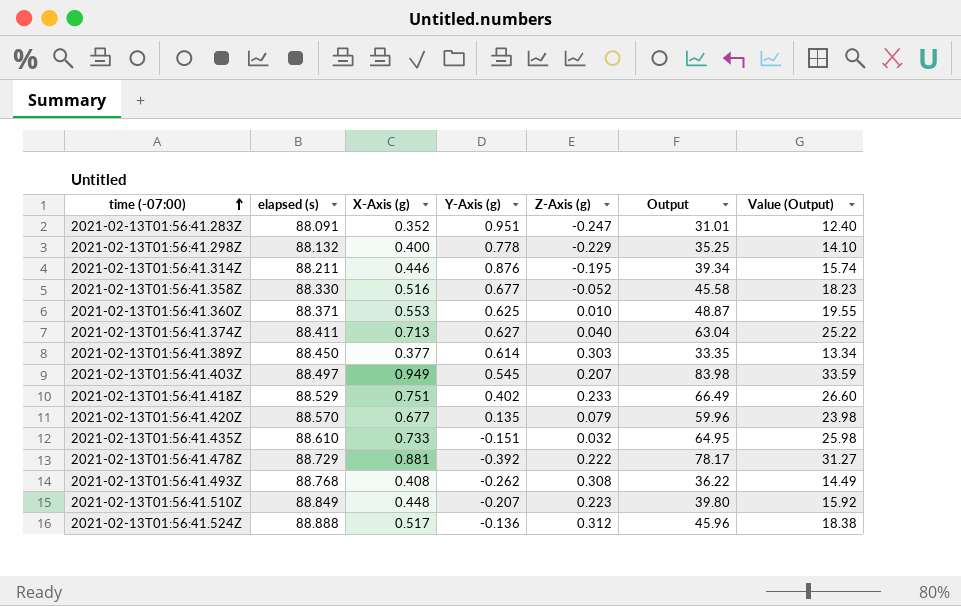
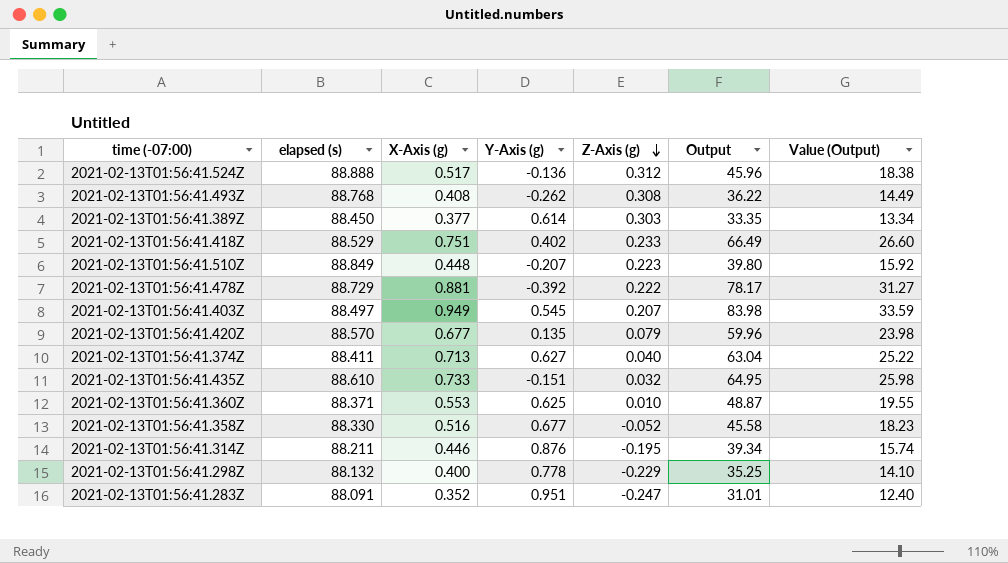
row order: time (-07:00) ascending -> Z-Axis (g) descending

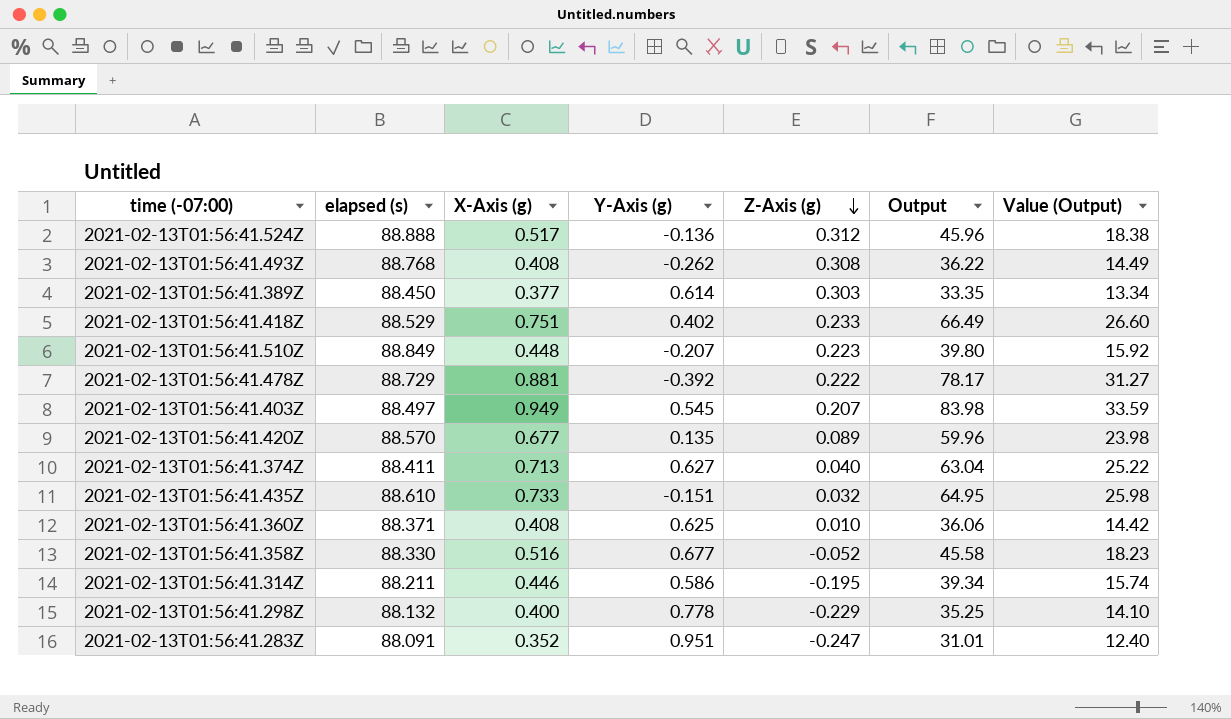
2021-02-13T01:56:41.420Z | Z-Axis (g): 0.079 -> 0.089
2021-02-13T01:56:41.360Z | X-Axis (g): 0.553 -> 0.408
2021-02-13T01:56:41.360Z | Output: 48.87 -> 36.06
2021-02-13T01:56:41.360Z | Value (Output): 19.55 -> 14.42
2021-02-13T01:56:41.314Z | Y-Axis (g): 0.876 -> 0.586

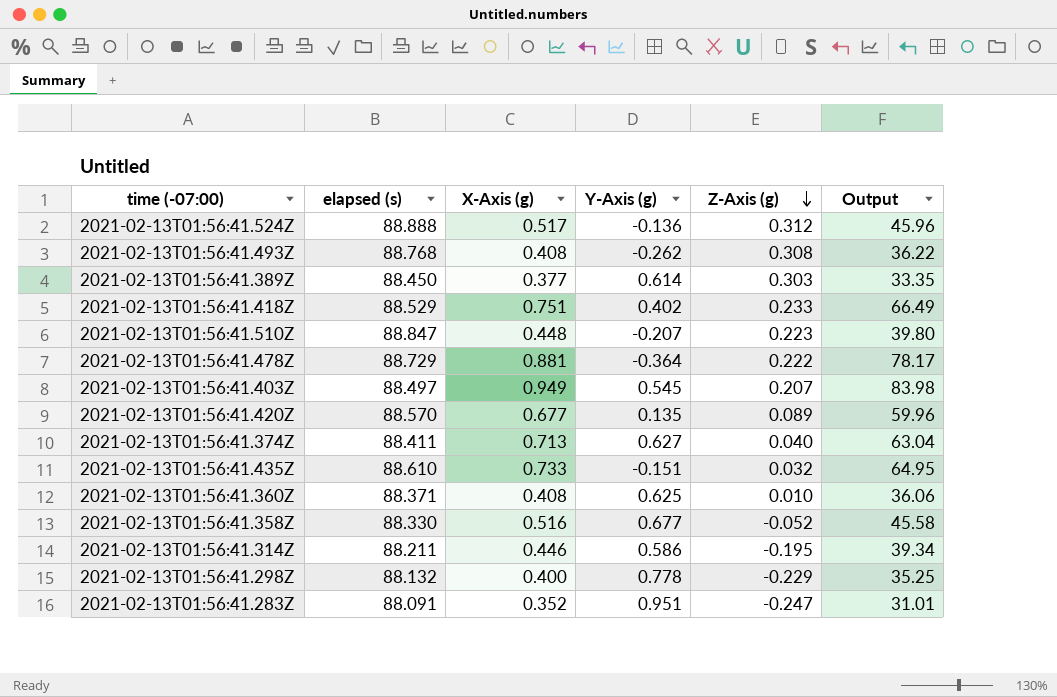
column Value (Output) | formula: [Output] * 0.4 -> none
2021-02-13T01:56:41.510Z | elapsed (s): 88.849 -> 88.847
2021-02-13T01:56:41.478Z | Y-Axis (g): -0.392 -> -0.364

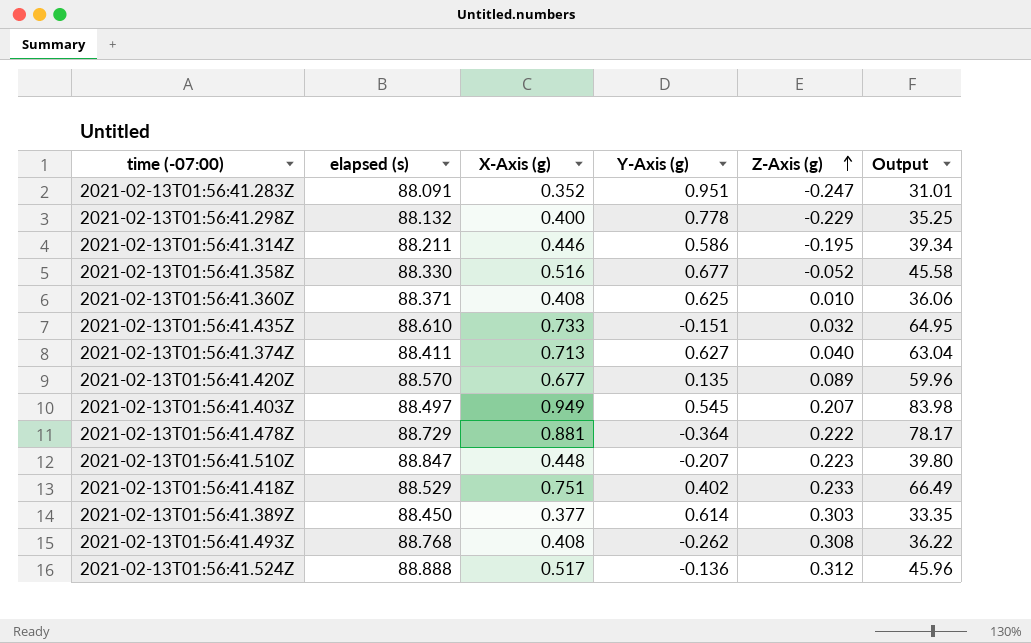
row order: Z-Axis (g) descending -> Z-Axis (g) ascending

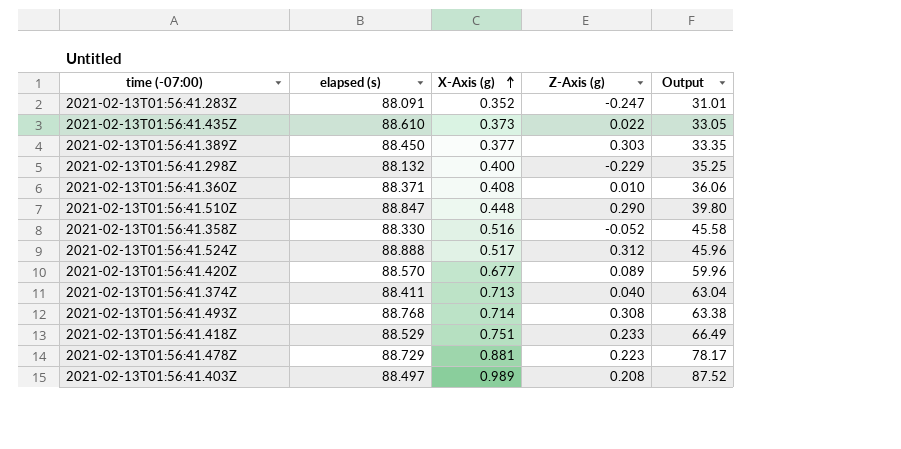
row order: Z-Axis (g) ascending -> X-Axis (g) ascending
column Y-Axis (g) | position: 4 -> none
row 2021-02-13T01:56:41.314Z: 88.211 | 0.446 | 0.586 | -0.195 | 39.34 -> none
2021-02-13T01:56:41.435Z | X-Axis (g): 0.733 -> 0.373
2021-02-13T01:56:41.435Z | Z-Axis (g): 0.032 -> 0.022
2021-02-13T01:56:41.435Z | Output: 64.95 -> 33.05
2021-02-13T01:56:41.510Z | Z-Axis (g): 0.223 -> 0.290
2021-02-13T01:56:41.493Z | X-Axis (g): 0.408 -> 0.714
2021-02-13T01:56:41.493Z | Output: 36.22 -> 63.38
2021-02-13T01:56:41.478Z | Z-Axis (g): 0.222 -> 0.223
2021-02-13T01:56:41.403Z | X-Axis (g): 0.949 -> 0.989
2021-02-13T01:56:41.403Z | Z-Axis (g): 0.207 -> 0.208
2021-02-13T01:56:41.403Z | Output: 83.98 -> 87.52

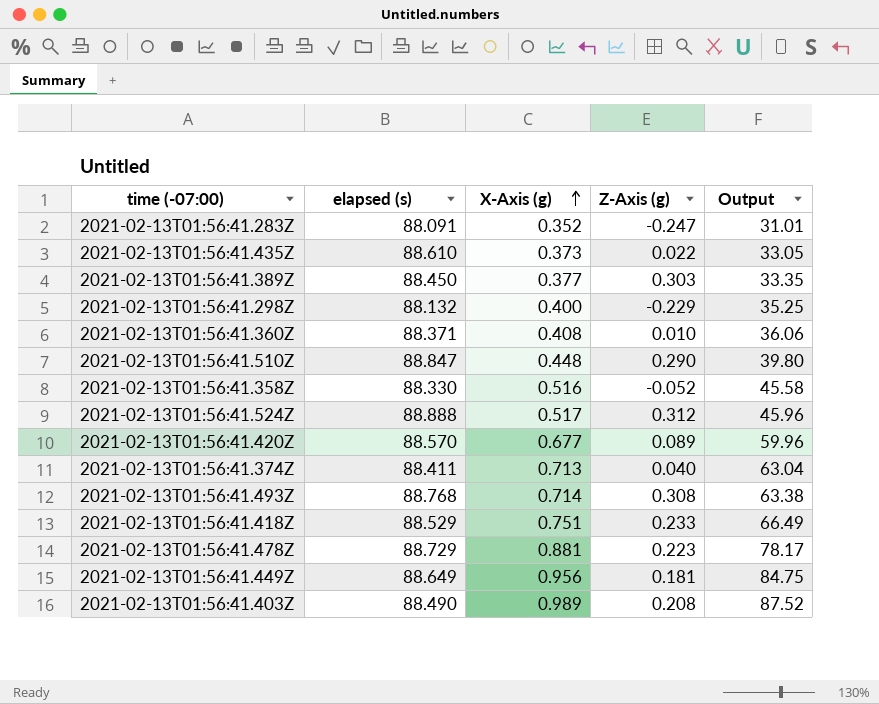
row 2021-02-13T01:56:41.449Z: none -> 88.649 | 0.956 | 0.181 | 84.75
2021-02-13T01:56:41.403Z | elapsed (s): 88.497 -> 88.490

